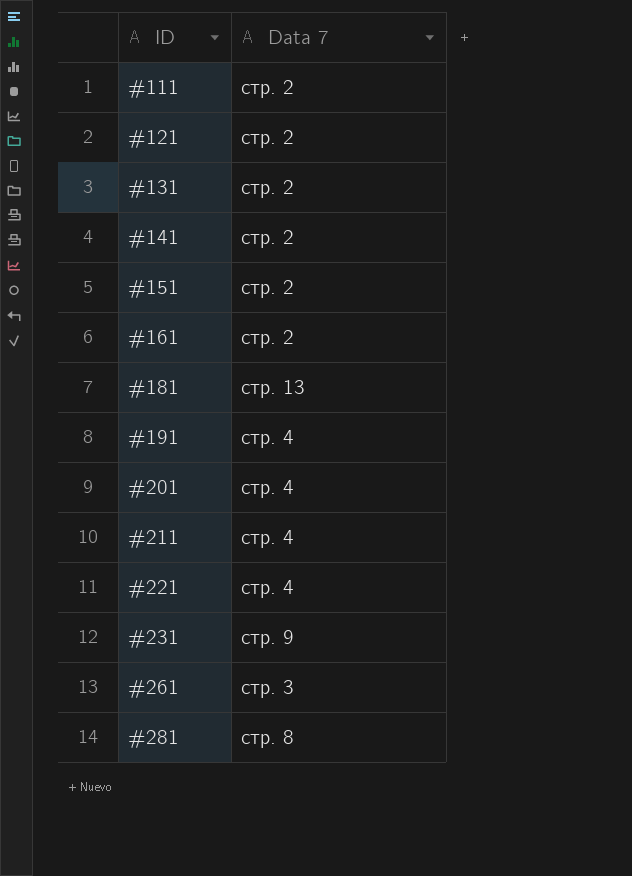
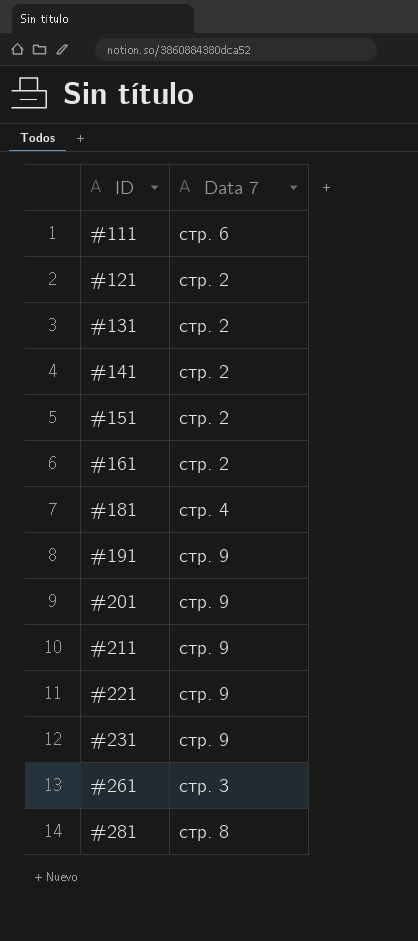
#111 | Data 7: стр. 2 -> стр. 6
#181 | Data 7: стр. 13 -> стр. 4
#191 | Data 7: стр. 4 -> стр. 9
#201 | Data 7: стр. 4 -> стр. 9
#211 | Data 7: стр. 4 -> стр. 9
#221 | Data 7: стр. 4 -> стр. 9

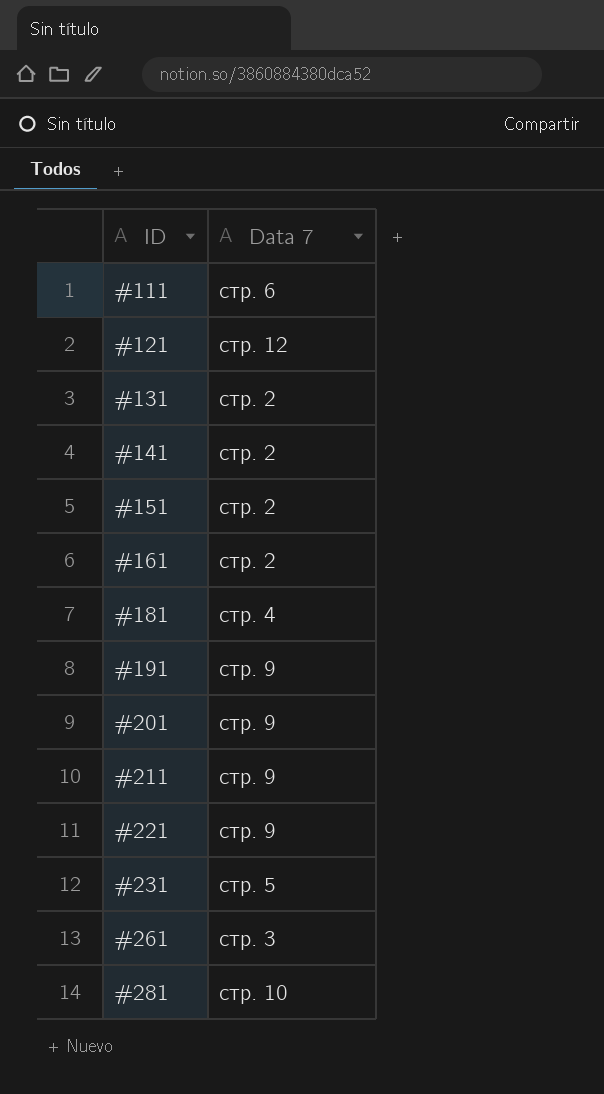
#121 | Data 7: стр. 2 -> стр. 12
#231 | Data 7: стр. 9 -> стр. 5
#281 | Data 7: стр. 8 -> стр. 10

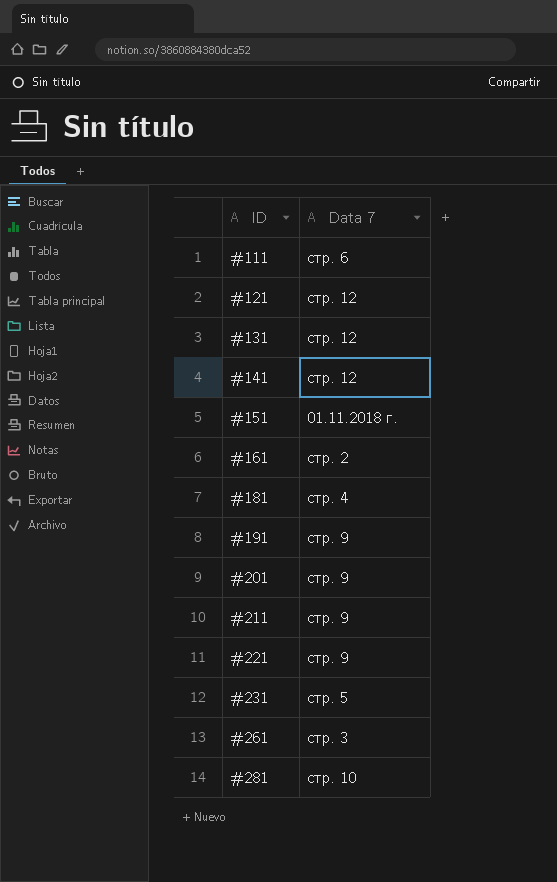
#131 | Data 7: стр. 2 -> стр. 12
#141 | Data 7: стр. 2 -> стр. 12
#151 | Data 7: стр. 2 -> 01.11.2018 г.

